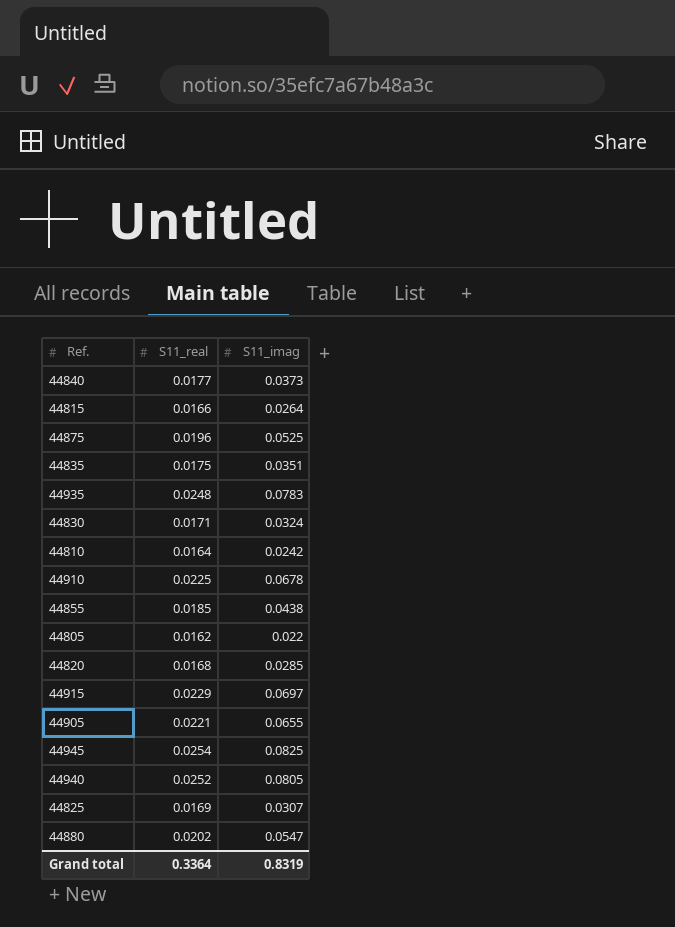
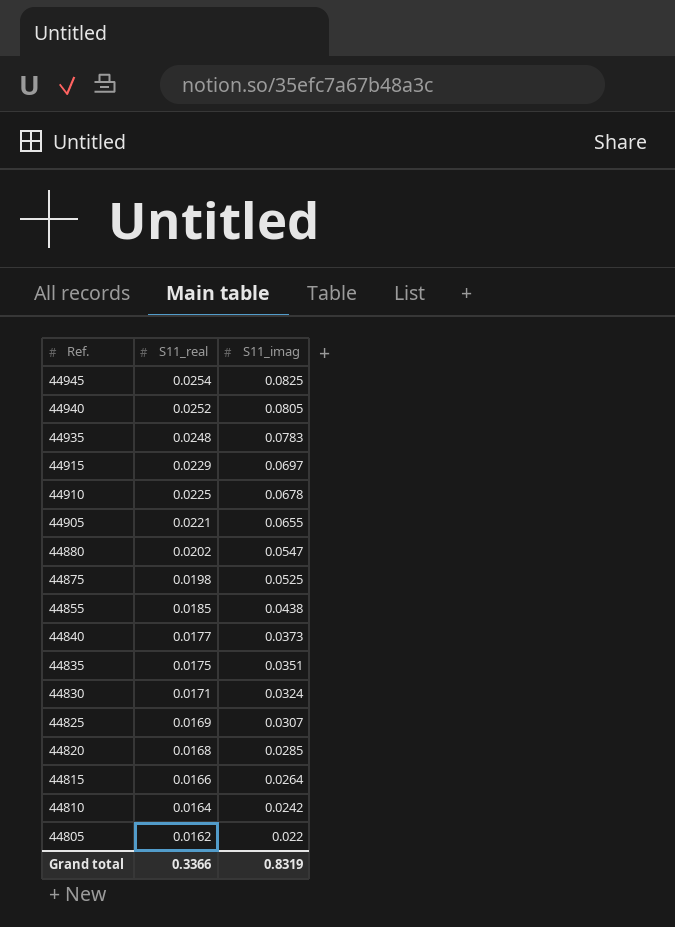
row order: none -> Ref. descending
44875 | S11_real: 0.0196 -> 0.0198
Grand total | S11_real: 0.3364 -> 0.3366

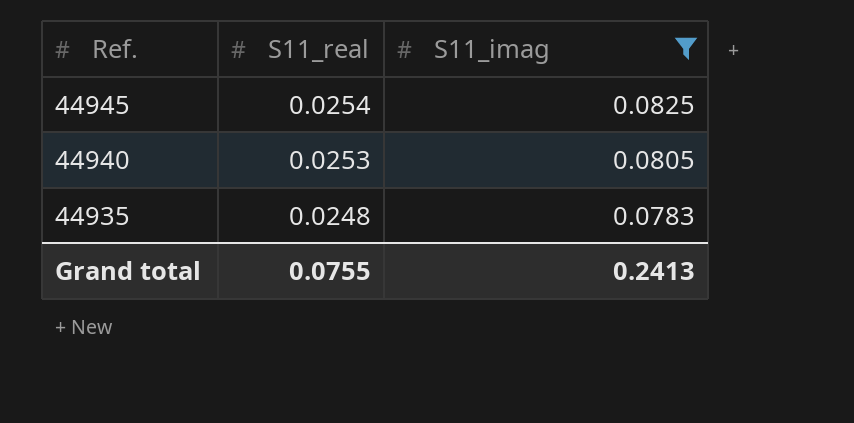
filter: none -> S11_imag >= 0.0783
44940 | S11_real: 0.0252 -> 0.0253
Grand total | S11_real: 0.3366 -> 0.0755
Grand total | S11_imag: 0.8319 -> 0.2413

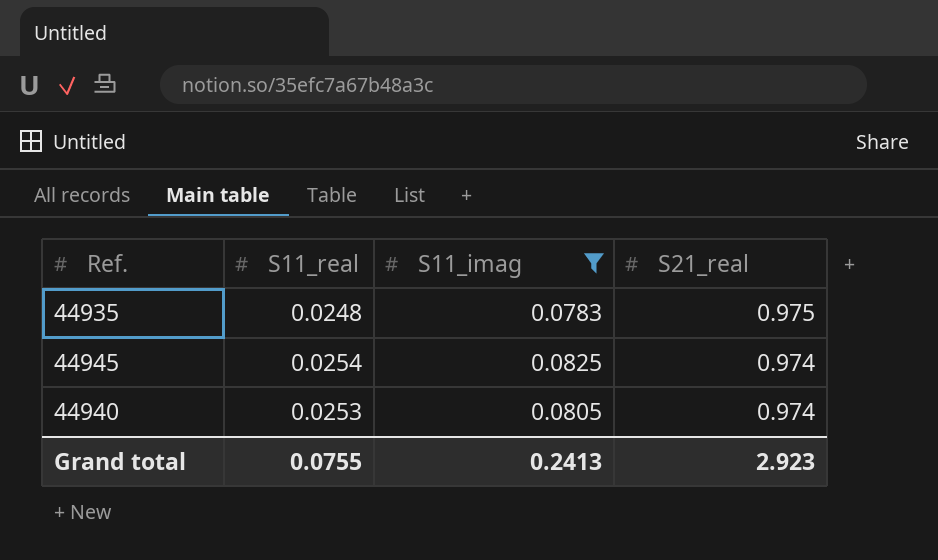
row order: Ref. descending -> S21_real descending
column S21_real | position: none -> 4

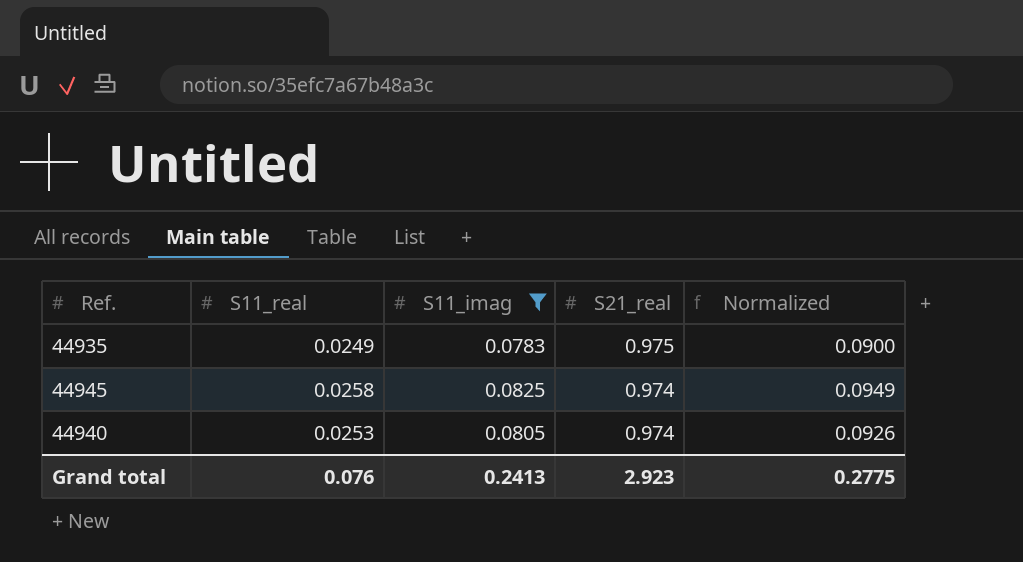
column Normalized | formula: none -> [S11_imag] * 1.15
44935 | S11_real: 0.0248 -> 0.0249
44945 | S11_real: 0.0254 -> 0.0258
Grand total | S11_real: 0.0755 -> 0.076

